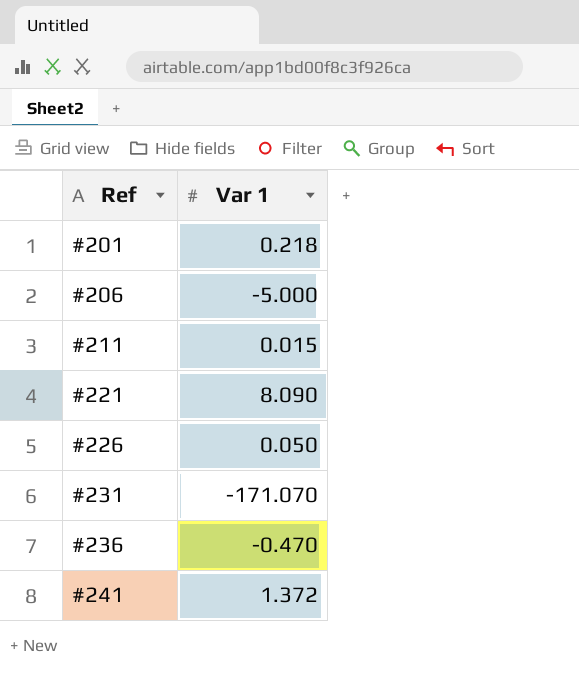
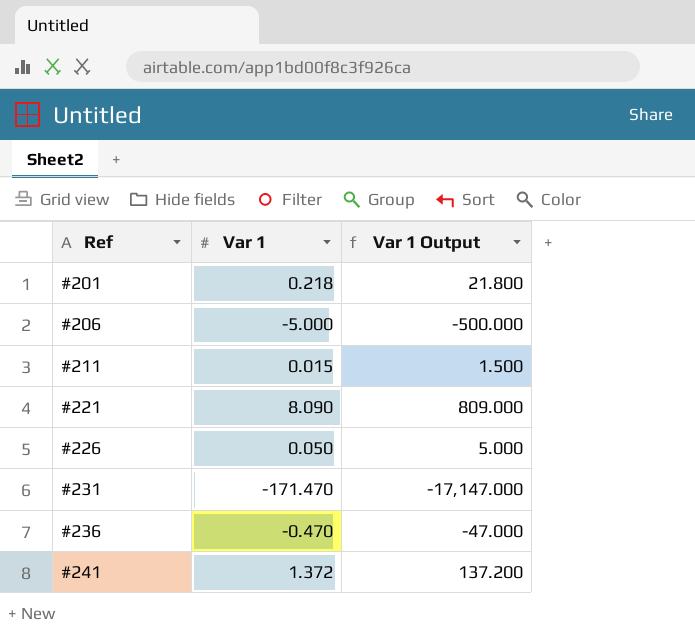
column Var 1 Output | formula: none -> [Var 1] * 100
#231 | Var 1: -171.070 -> -171.470

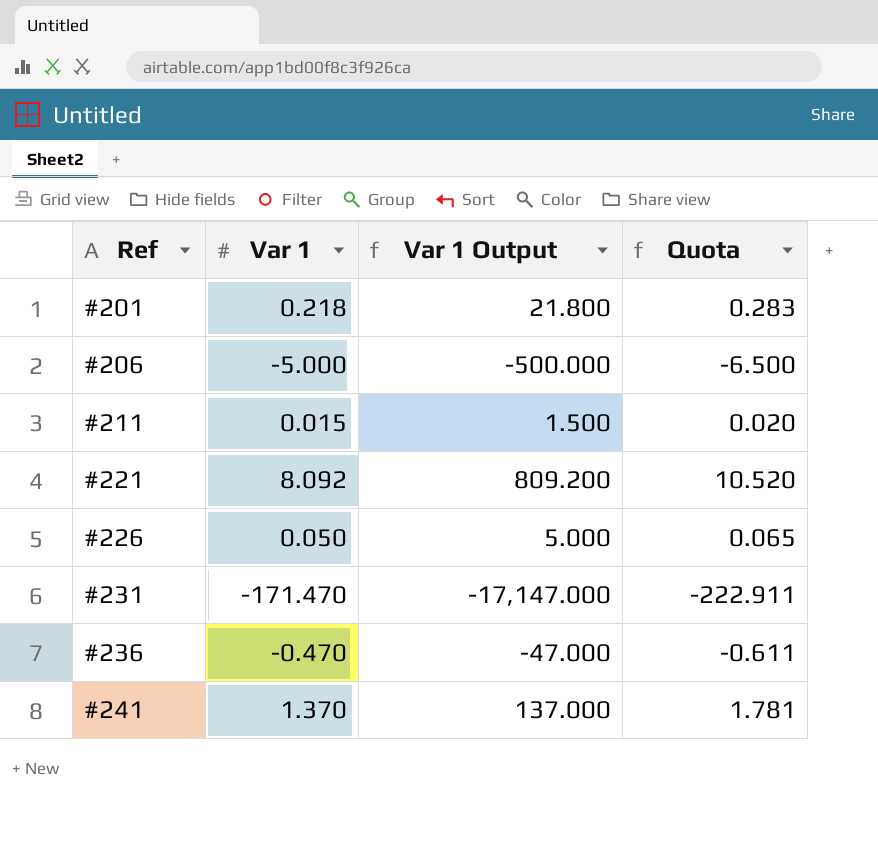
column Quota | formula: none -> [Var 1] * 1.3
#221 | Var 1: 8.090 -> 8.092
#221 | Var 1 Output: 809.000 -> 809.200
#241 | Var 1: 1.372 -> 1.370
#241 | Var 1 Output: 137.200 -> 137.000

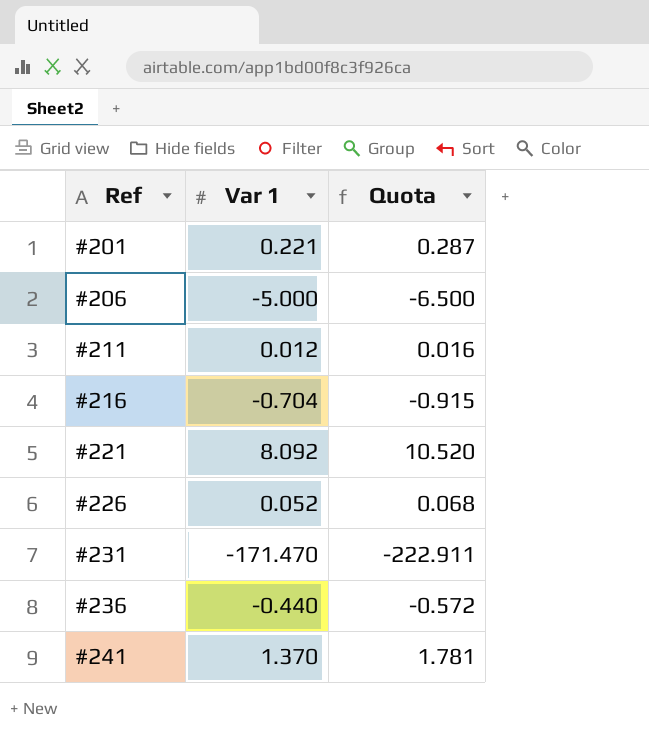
column Var 1 Output | formula: [Var 1] * 100 -> none
#201 | Var 1: 0.218 -> 0.221
#201 | Quota: 0.283 -> 0.287
#211 | Var 1: 0.015 -> 0.012
#211 | Quota: 0.020 -> 0.016
row #216: none -> -0.704 | -0.915
#226 | Var 1: 0.050 -> 0.052
#226 | Quota: 0.065 -> 0.068
#236 | Var 1: -0.470 -> -0.440
#236 | Quota: -0.611 -> -0.572

